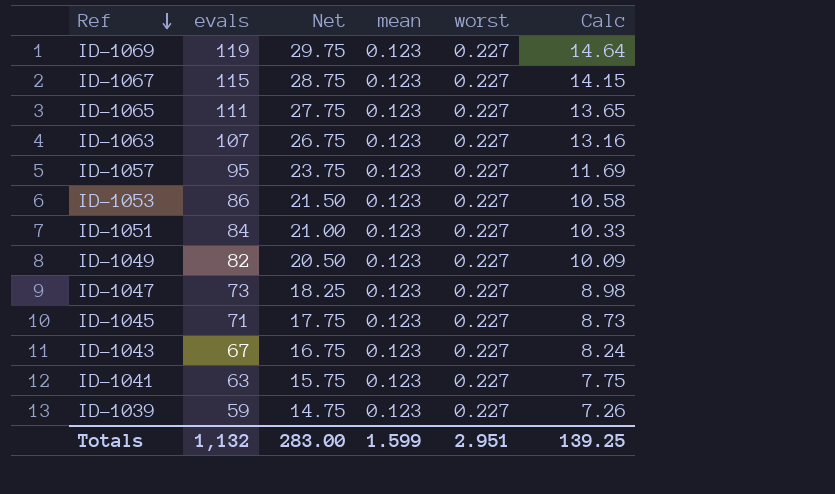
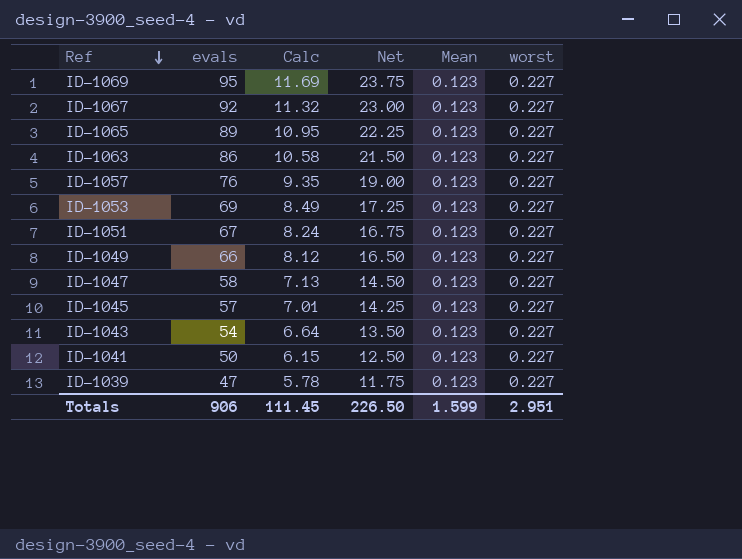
column Calc | position: 6 -> 3
column name: mean -> Mean
ID-1069 | evals: 119 -> 95
ID-1069 | Calc: 14.64 -> 11.69
ID-1069 | Net: 29.75 -> 23.75
ID-1067 | evals: 115 -> 92
ID-1067 | Calc: 14.15 -> 11.32
ID-1067 | Net: 28.75 -> 23.00
ID-1065 | evals: 111 -> 89
ID-1065 | Calc: 13.65 -> 10.95
ID-1065 | Net: 27.75 -> 22.25
ID-1063 | evals: 107 -> 86
ID-1063 | Calc: 13.16 -> 10.58
ID-1063 | Net: 26.75 -> 21.50
ID-1057 | evals: 95 -> 76
ID-1057 | Calc: 11.69 -> 9.35
ID-1057 | Net: 23.75 -> 19.00
ID-1053 | evals: 86 -> 69
ID-1053 | Calc: 10.58 -> 8.49
ID-1053 | Net: 21.50 -> 17.25
ID-1051 | evals: 84 -> 67
ID-1051 | Calc: 10.33 -> 8.24
ID-1051 | Net: 21.00 -> 16.75
ID-1049 | evals: 82 -> 66
ID-1049 | Calc: 10.09 -> 8.12
ID-1049 | Net: 20.50 -> 16.50
ID-1047 | evals: 73 -> 58
ID-1047 | Calc: 8.98 -> 7.13
ID-1047 | Net: 18.25 -> 14.50
ID-1045 | evals: 71 -> 57
ID-1045 | Calc: 8.73 -> 7.01
ID-1045 | Net: 17.75 -> 14.25
ID-1043 | evals: 67 -> 54
ID-1043 | Calc: 8.24 -> 6.64
ID-1043 | Net: 16.75 -> 13.50
ID-1041 | evals: 63 -> 50
ID-1041 | Calc: 7.75 -> 6.15
ID-1041 | Net: 15.75 -> 12.50
ID-1039 | evals: 59 -> 47
ID-1039 | Calc: 7.26 -> 5.78
ID-1039 | Net: 14.75 -> 11.75
Totals | evals: 1,132 -> 906
Totals | Calc: 139.25 -> 111.45
Totals | Net: 283.00 -> 226.50

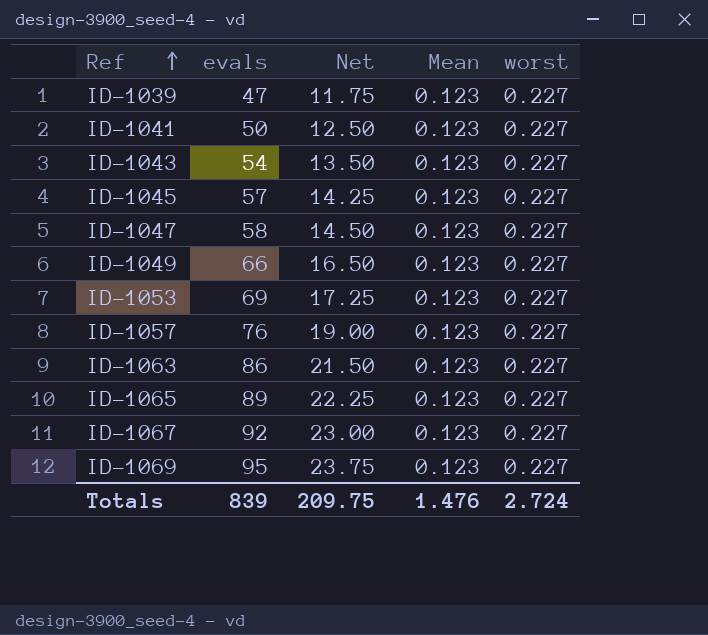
row order: Ref descending -> Ref ascending
column Calc | formula: [evals] * [Mean] -> none
row ID-1051: 67 | 8.24 | 16.75 | 0.123 | 0.227 -> none
Totals | evals: 906 -> 839
Totals | Net: 226.50 -> 209.75
Totals | Mean: 1.599 -> 1.476
Totals | worst: 2.951 -> 2.724

